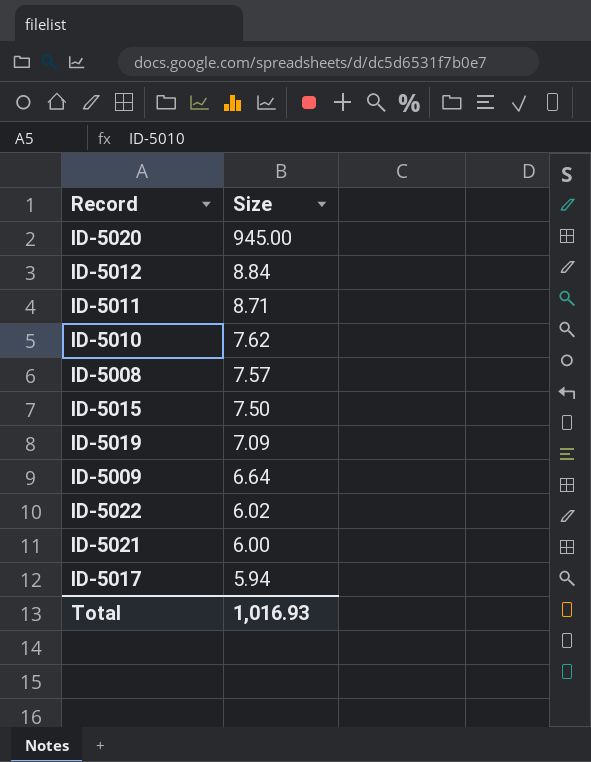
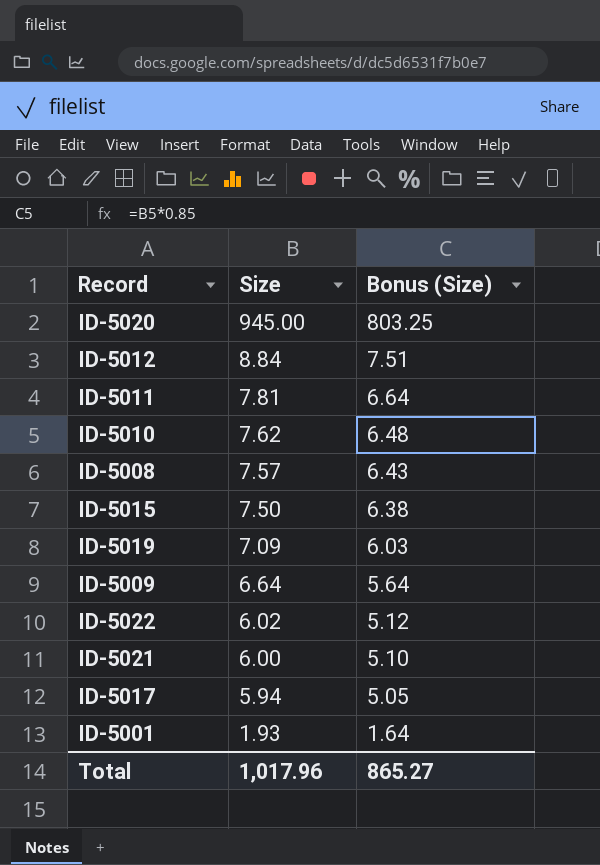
column Bonus (Size) | formula: none -> [Size] * 0.85
ID-5011 | Size: 8.71 -> 7.81
row ID-5001: none -> 1.93 | 1.64
Total | Size: 1,016.93 -> 1,017.96

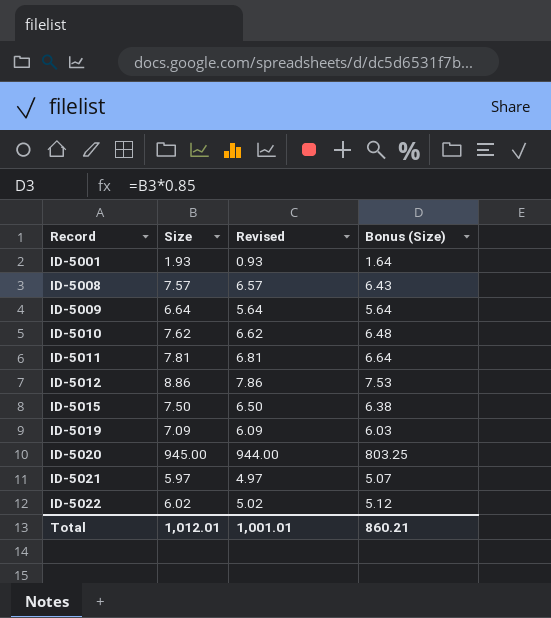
row order: Size descending -> Record ascending
column Revised | formula: none -> [Size] - 1
row ID-5017: 5.94 | 5.05 -> none
ID-5012 | Size: 8.84 -> 8.86
ID-5012 | Bonus (Size): 7.51 -> 7.53
ID-5021 | Size: 6.00 -> 5.97
ID-5021 | Bonus (Size): 5.10 -> 5.07
Total | Size: 1,017.96 -> 1,012.01
Total | Bonus (Size): 865.27 -> 860.21

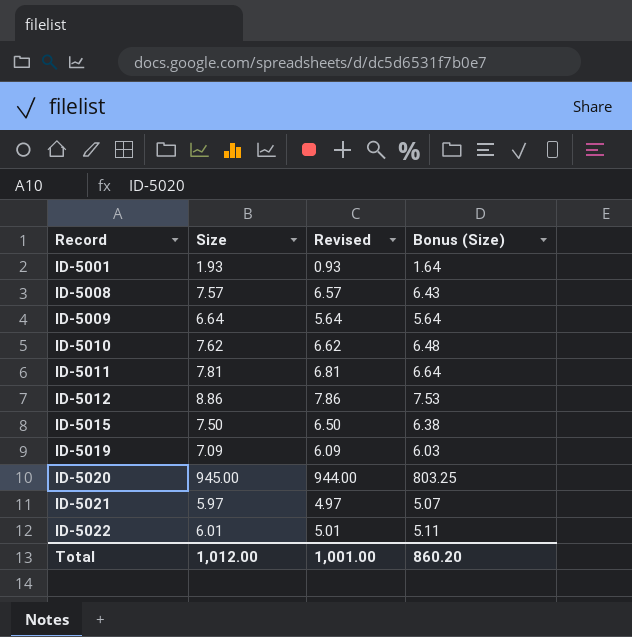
ID-5022 | Size: 6.02 -> 6.01
ID-5022 | Revised: 5.02 -> 5.01
ID-5022 | Bonus (Size): 5.12 -> 5.11
Total | Size: 1,012.01 -> 1,012.00
Total | Revised: 1,001.01 -> 1,001.00
Total | Bonus (Size): 860.21 -> 860.20

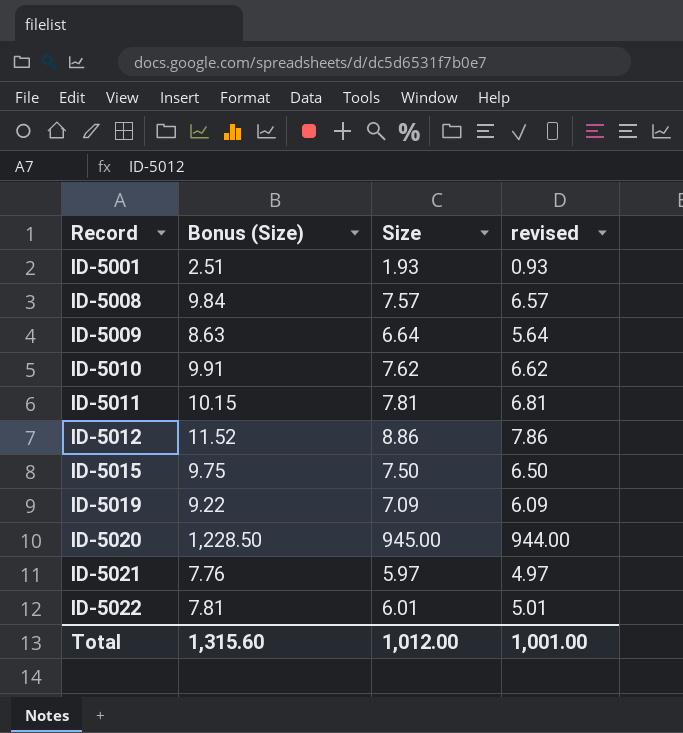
column Bonus (Size) | formula: [Size] * 0.85 -> [Size] * 1.3
column Bonus (Size) | position: 4 -> 2
column name: Revised -> revised
Total | Bonus (Size): 860.20 -> 1,315.60

